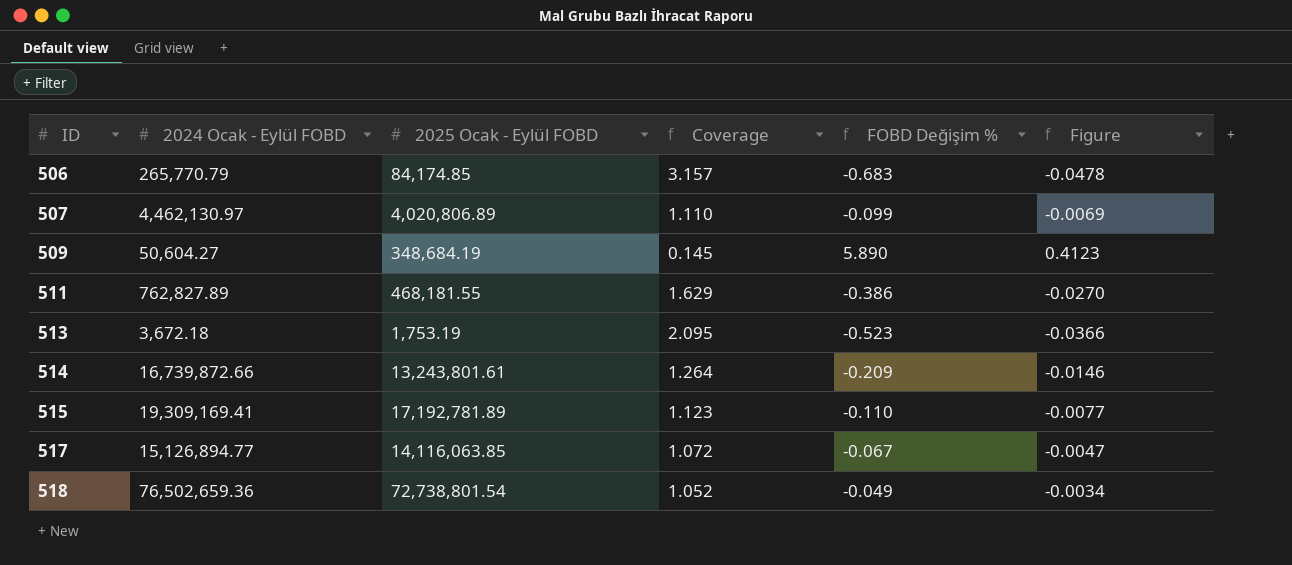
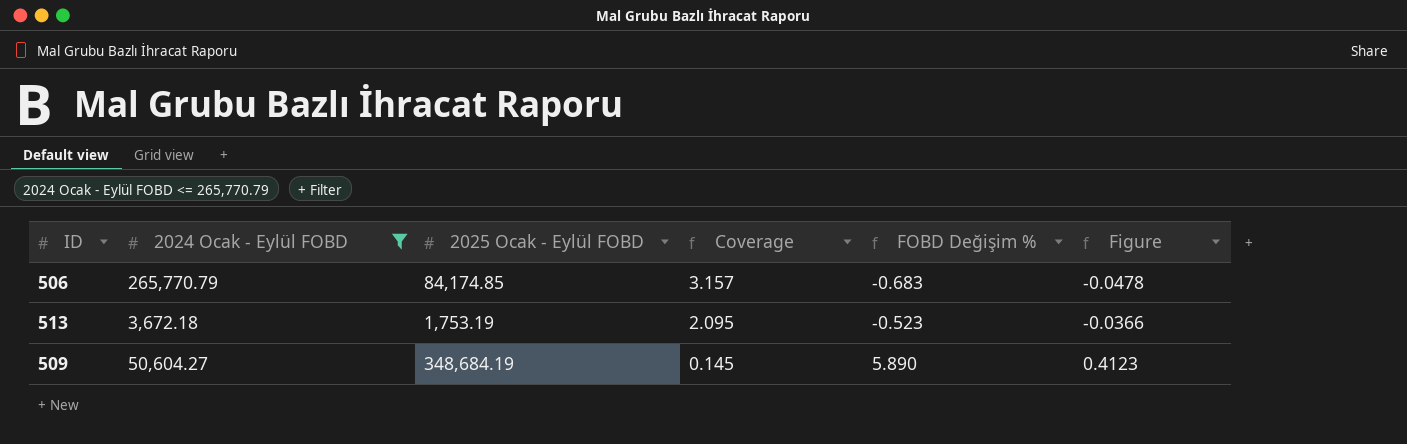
filter: none -> 2024 Ocak - Eylül FOBD <= 265,770.79
row order: ID ascending -> Coverage descending

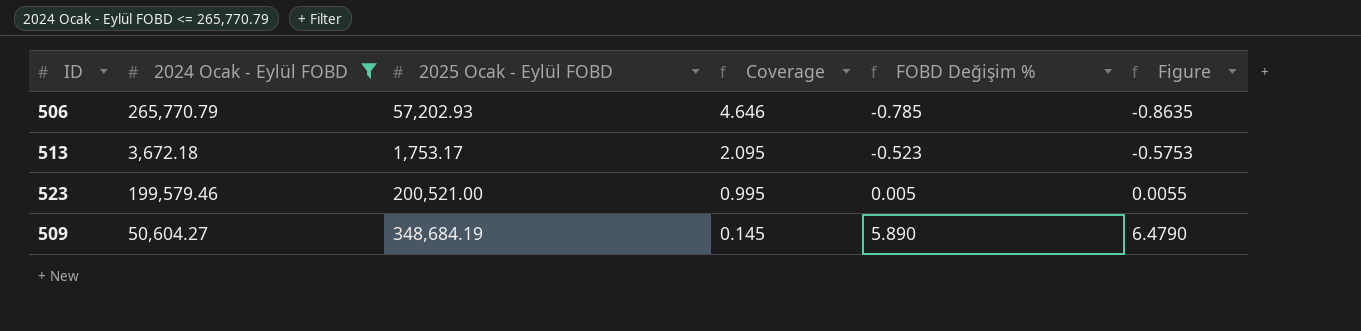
column Figure | formula: [FOBD Değişim %] * 0.07 -> [FOBD Değişim %] * 1.1
506 | 2025 Ocak - Eylül FOBD: 84,174.85 -> 57,202.93
506 | Coverage: 3.157 -> 4.646
506 | FOBD Değişim %: -0.683 -> -0.785
513 | 2025 Ocak - Eylül FOBD: 1,753.19 -> 1,753.17
row 523: none -> 199,579.46 | 200,521.00 | 0.995 | 0.005 | 0.0055

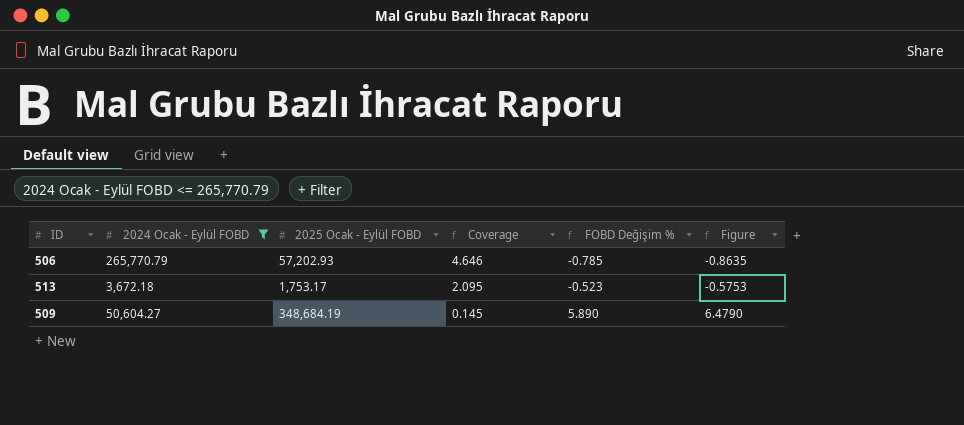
row 523: 199,579.46 | 200,521.00 | 0.995 | 0.005 | 0.0055 -> none

